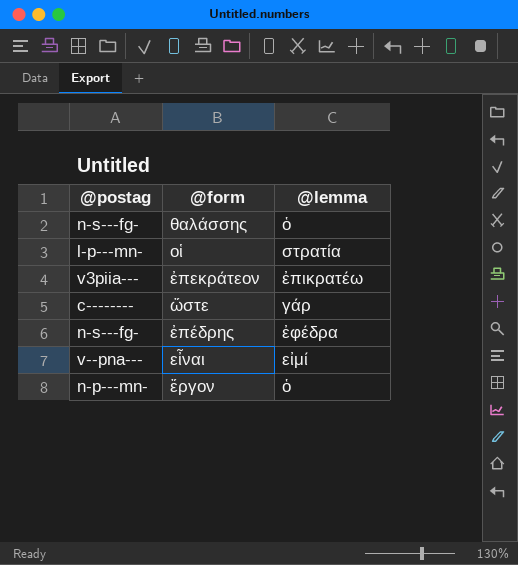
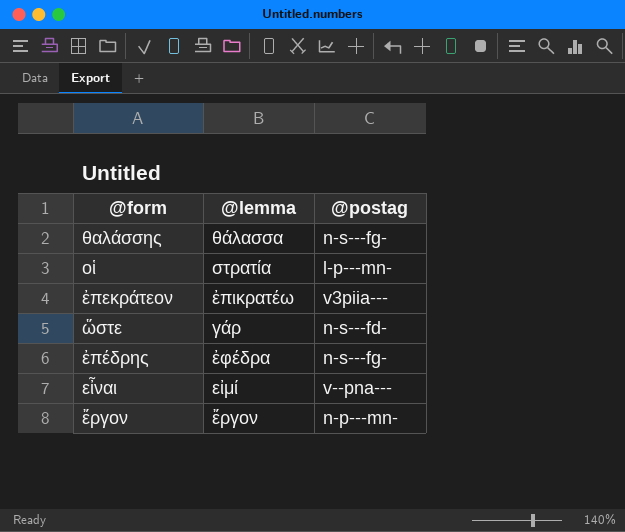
column @postag | position: 1 -> 3
θαλάσσης | @lemma: ὁ -> θάλασσα
ὥστε | @postag: c-------- -> n-s---fd-
ἔργον | @lemma: ὁ -> ἔργον

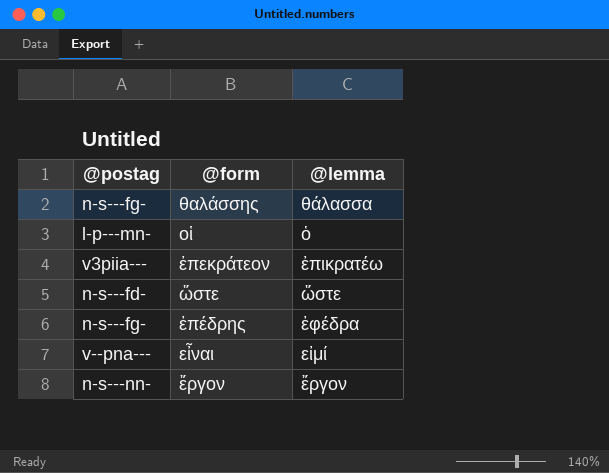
column @postag | position: 3 -> 1
οἱ | @lemma: στρατία -> ὁ
ὥστε | @lemma: γάρ -> ὥστε
ἔργον | @postag: n-p---mn- -> n-s---nn-

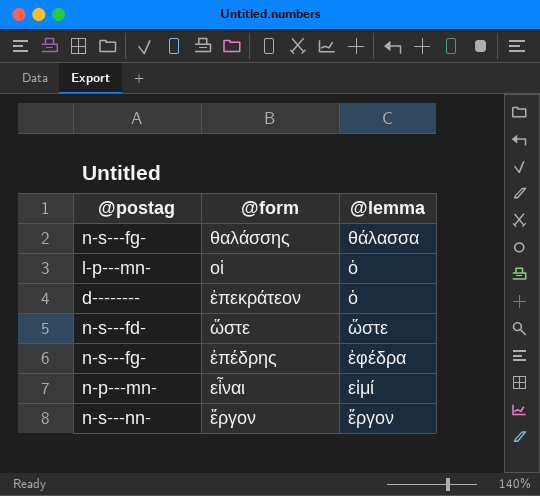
ἐπεκράτεον | @postag: v3piia--- -> d--------
ἐπεκράτεον | @lemma: ἐπικρατέω -> ὁ
εἶναι | @postag: v--pna--- -> n-p---mn-

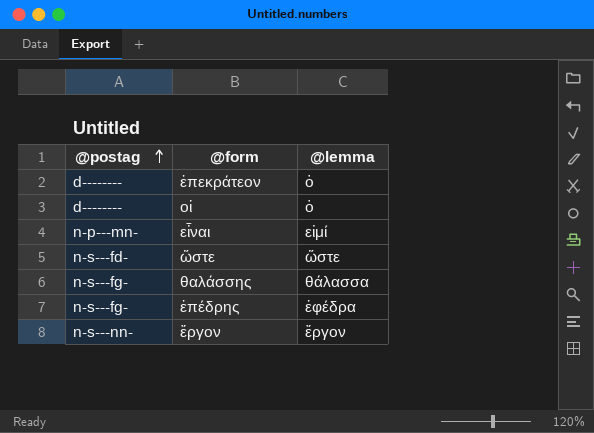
row order: none -> @postag ascending
οἱ | @postag: l-p---mn- -> d--------

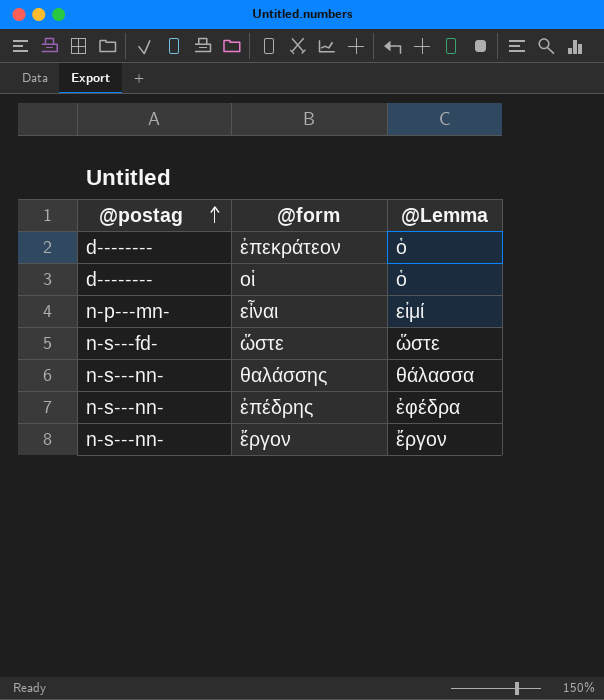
column name: @lemma -> @Lemma
θαλάσσης | @postag: n-s---fg- -> n-s---nn-
ἐπέδρης | @postag: n-s---fg- -> n-s---nn-

